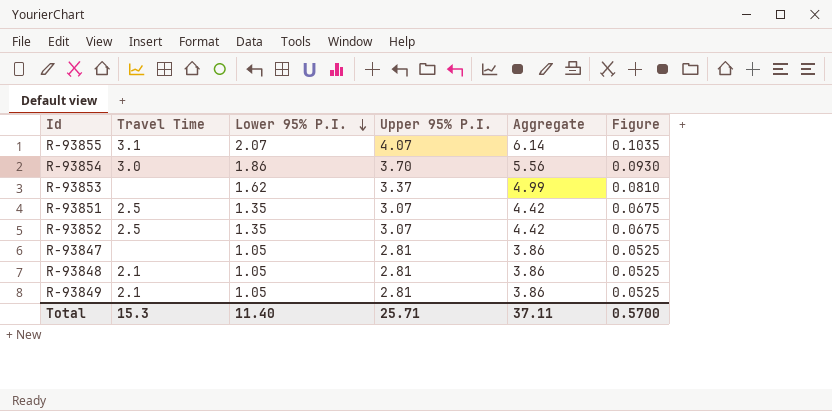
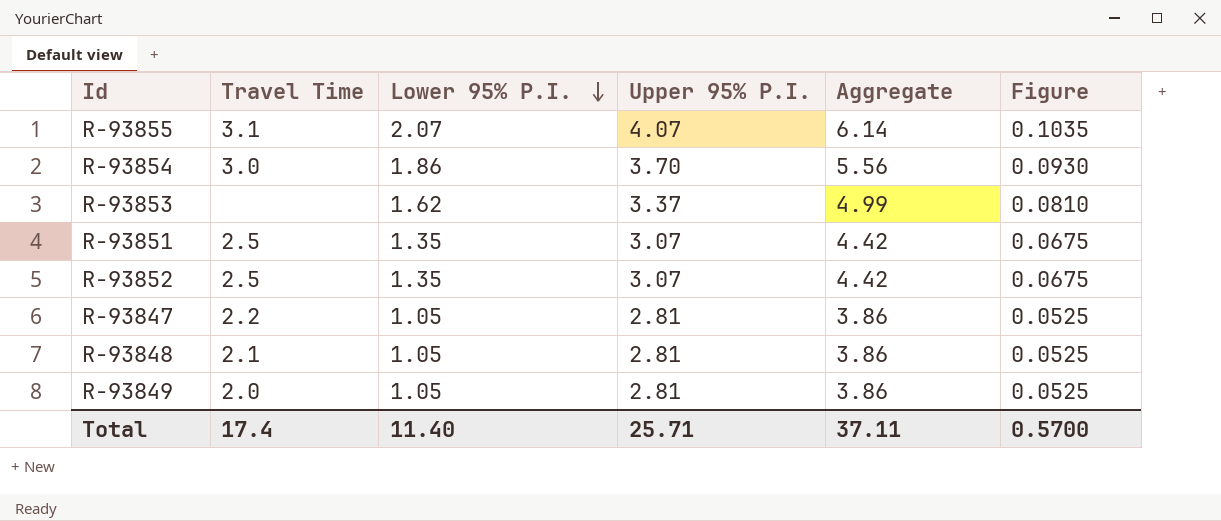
R-93847 | Travel Time: none -> 2.2
R-93849 | Travel Time: 2.1 -> 2.0
Total | Travel Time: 15.3 -> 17.4

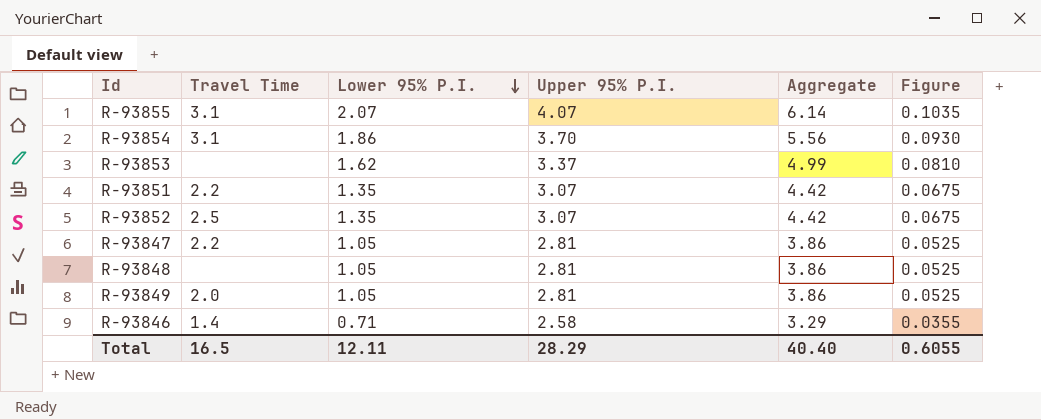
R-93854 | Travel Time: 3.0 -> 3.1
R-93851 | Travel Time: 2.5 -> 2.2
R-93848 | Travel Time: 2.1 -> none
row R-93846: none -> 1.4 | 0.71 | 2.58 | 3.29 | 0.0355
Total | Travel Time: 17.4 -> 16.5
Total | Lower 95% P.I.: 11.40 -> 12.11
Total | Upper 95% P.I.: 25.71 -> 28.29
Total | Aggregate: 37.11 -> 40.40
Total | Figure: 0.5700 -> 0.6055

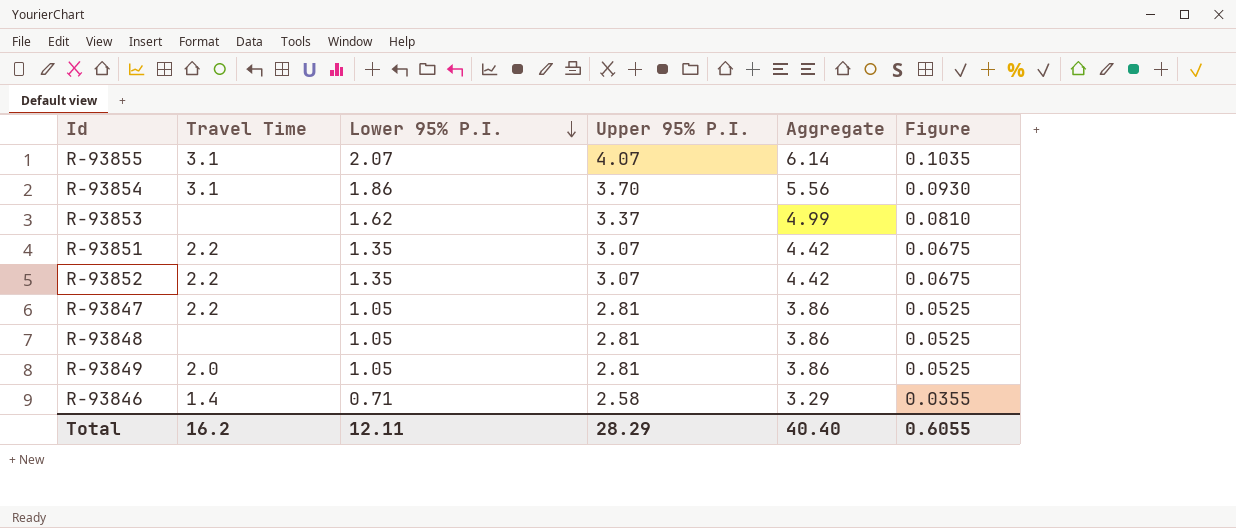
R-93852 | Travel Time: 2.5 -> 2.2
Total | Travel Time: 16.5 -> 16.2

